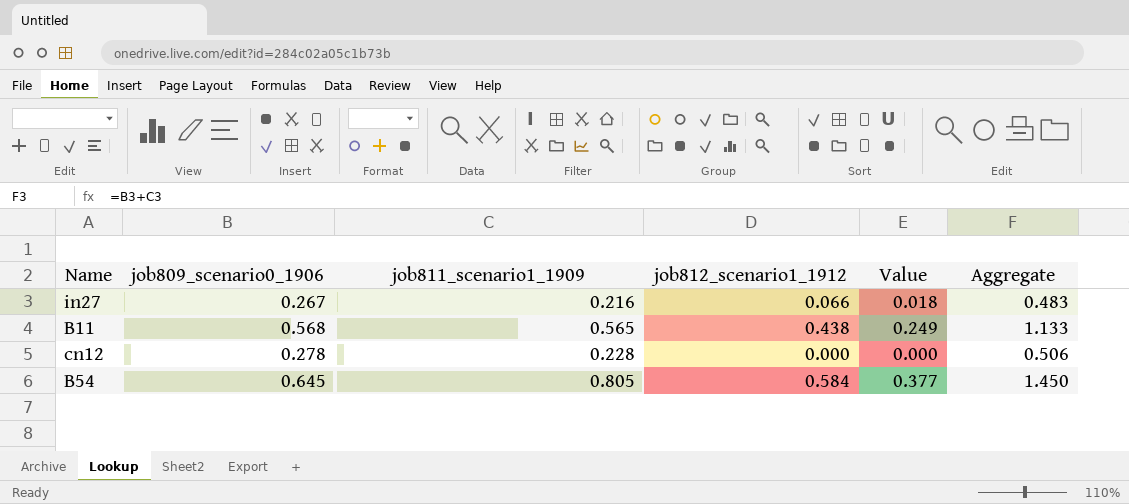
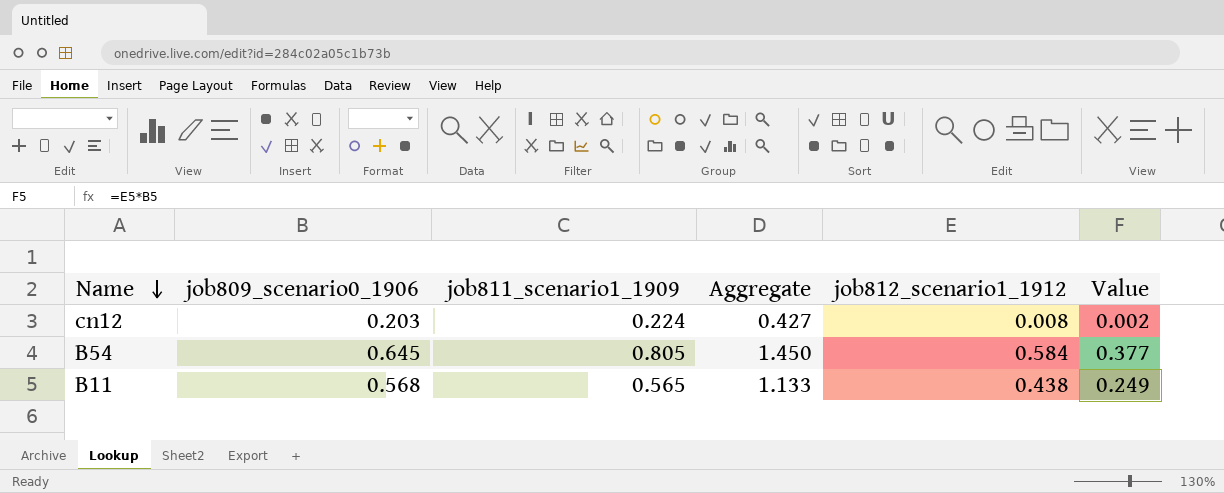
row order: none -> Name descending
column Aggregate | position: 6 -> 4
row in27: 0.267 | 0.216 | 0.066 | 0.018 | 0.483 -> none
cn12 | job809_scenario0_1906: 0.278 -> 0.203
cn12 | job811_scenario1_1909: 0.228 -> 0.224
cn12 | Aggregate: 0.506 -> 0.427
cn12 | job812_scenario1_1912: 0.000 -> 0.008
cn12 | Value: 0.000 -> 0.002

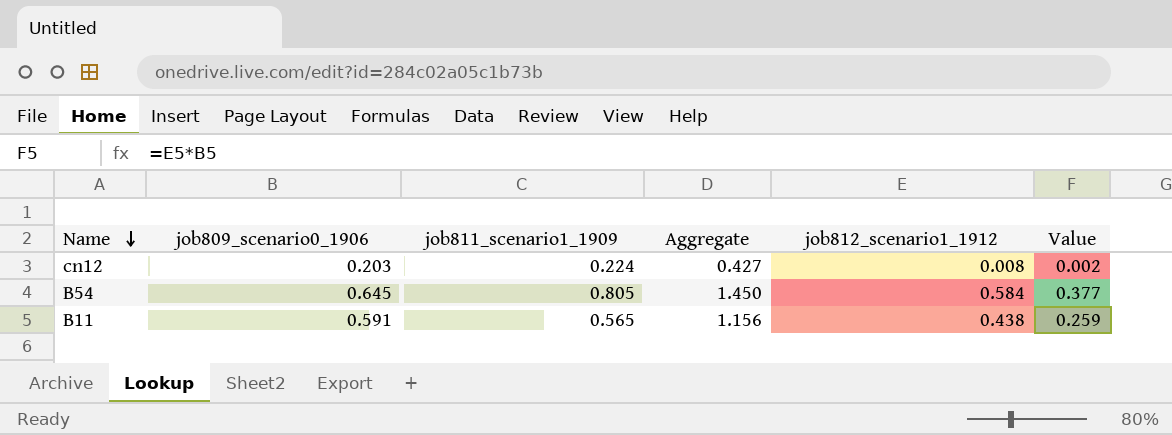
B11 | job809_scenario0_1906: 0.568 -> 0.591
B11 | Aggregate: 1.133 -> 1.156
B11 | Value: 0.249 -> 0.259

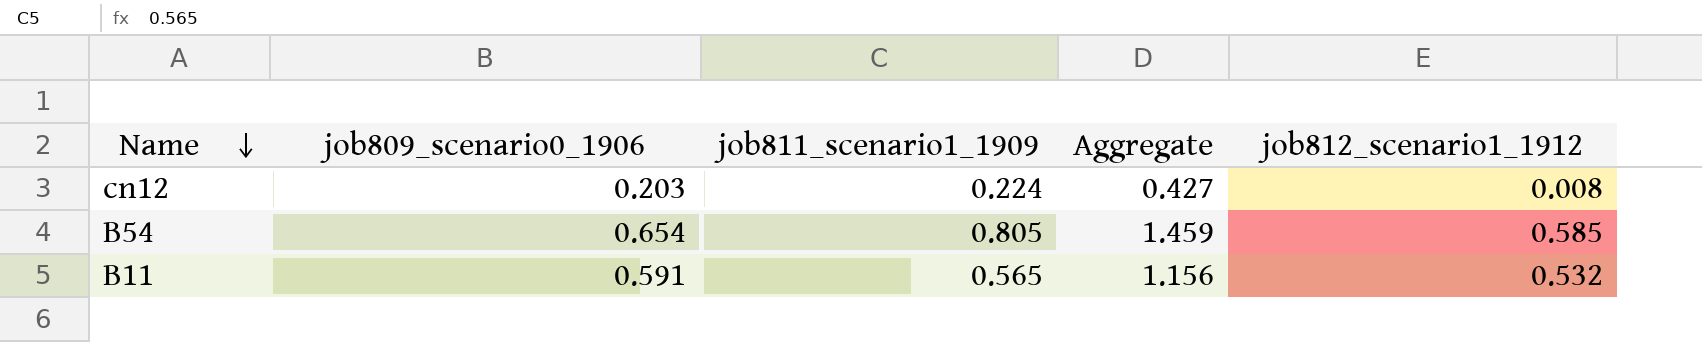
column Value | formula: [job809_scenario0_1906] * [job812_scenario1_1912] -> none
B54 | job809_scenario0_1906: 0.645 -> 0.654
B54 | Aggregate: 1.450 -> 1.459
B54 | job812_scenario1_1912: 0.584 -> 0.585
B11 | job812_scenario1_1912: 0.438 -> 0.532

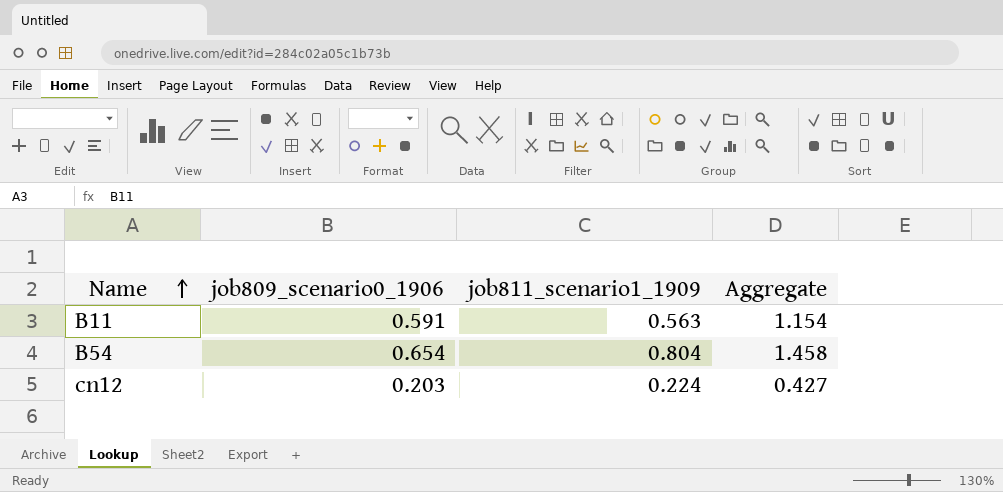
row order: Name descending -> Name ascending
column job812_scenario1_1912 | position: 5 -> none
B11 | job811_scenario1_1909: 0.565 -> 0.563
B11 | Aggregate: 1.156 -> 1.154
B54 | job811_scenario1_1909: 0.805 -> 0.804
B54 | Aggregate: 1.459 -> 1.458

